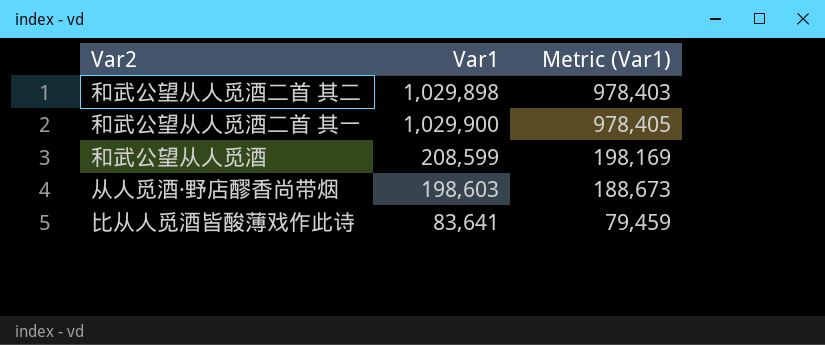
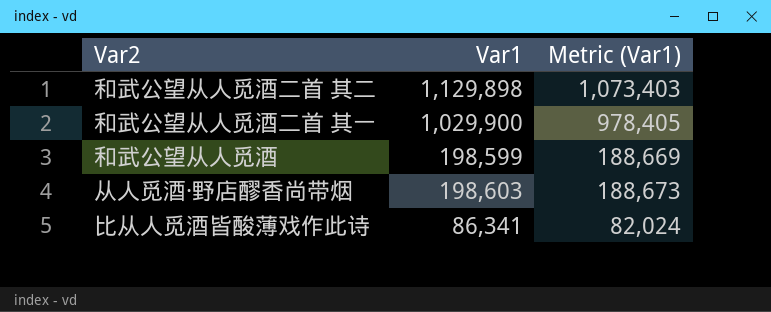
和武公望从人觅酒二首 其二 | Var1: 1,029,898 -> 1,129,898
和武公望从人觅酒二首 其二 | Metric (Var1): 978,403 -> 1,073,403
和武公望从人觅酒 | Var1: 208,599 -> 198,599
和武公望从人觅酒 | Metric (Var1): 198,169 -> 188,669
比从人觅酒皆酸薄戏作此诗 | Var1: 83,641 -> 86,341
比从人觅酒皆酸薄戏作此诗 | Metric (Var1): 79,459 -> 82,024

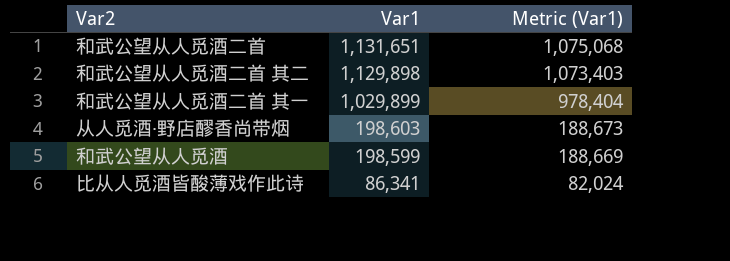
row order: none -> Var1 descending
row 和武公望从人觅酒二首: none -> 1,131,651 | 1,075,068
和武公望从人觅酒二首 其一 | Var1: 1,029,900 -> 1,029,899
和武公望从人觅酒二首 其一 | Metric (Var1): 978,405 -> 978,404

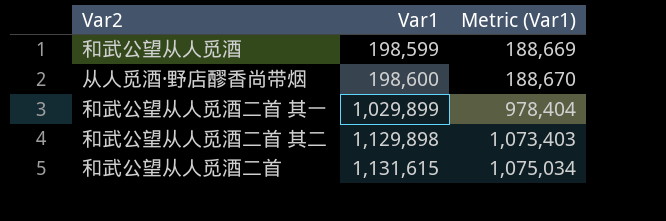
row order: Var1 descending -> Var1 ascending
row 比从人觅酒皆酸薄戏作此诗: 86,341 | 82,024 -> none
从人觅酒·野店醪香尚带烟 | Var1: 198,603 -> 198,600
从人觅酒·野店醪香尚带烟 | Metric (Var1): 188,673 -> 188,670
和武公望从人觅酒二首 | Var1: 1,131,651 -> 1,131,615
和武公望从人觅酒二首 | Metric (Var1): 1,075,068 -> 1,075,034

